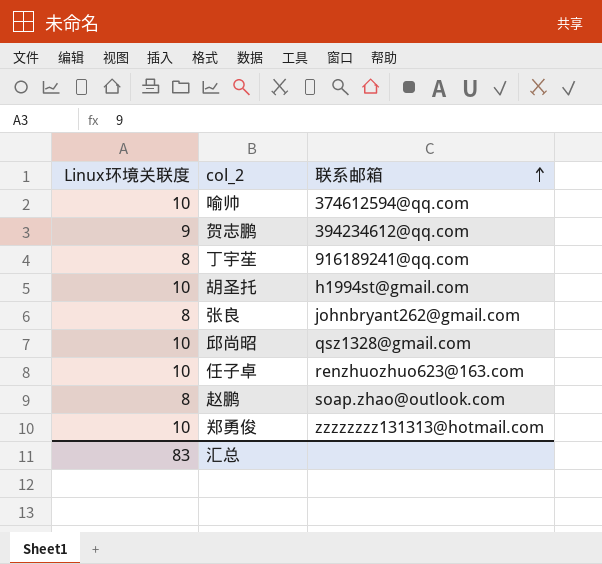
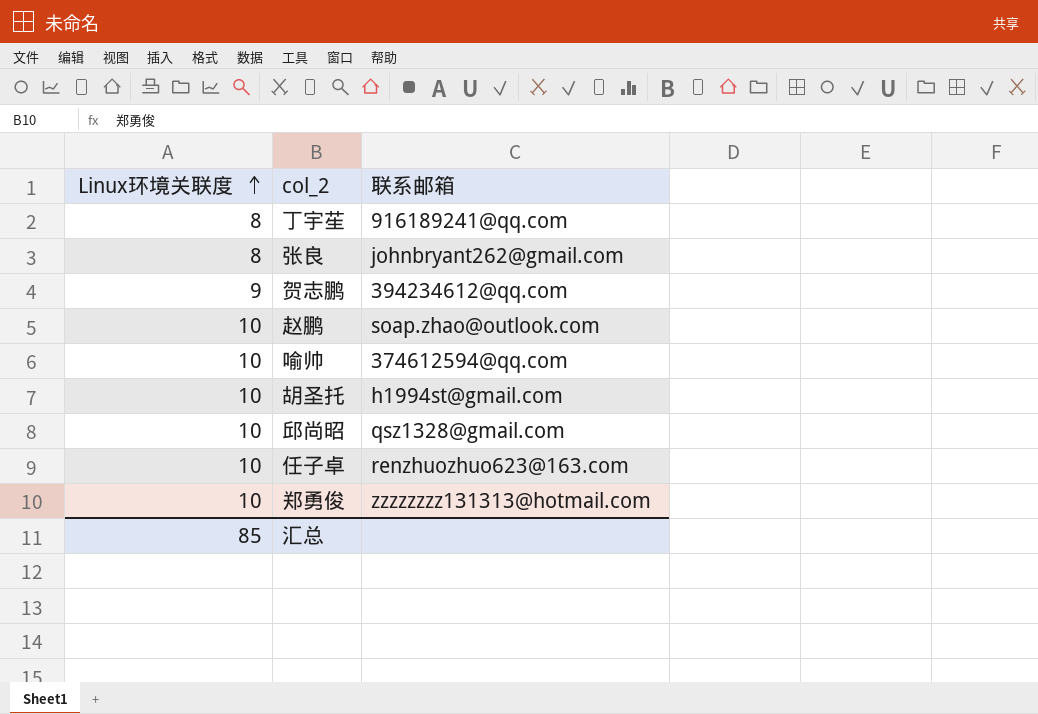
row order: 联系邮箱 ascending -> Linux环境关联度 ascending
赵鹏 | Linux环境关联度: 8 -> 10
汇总 | Linux环境关联度: 83 -> 85

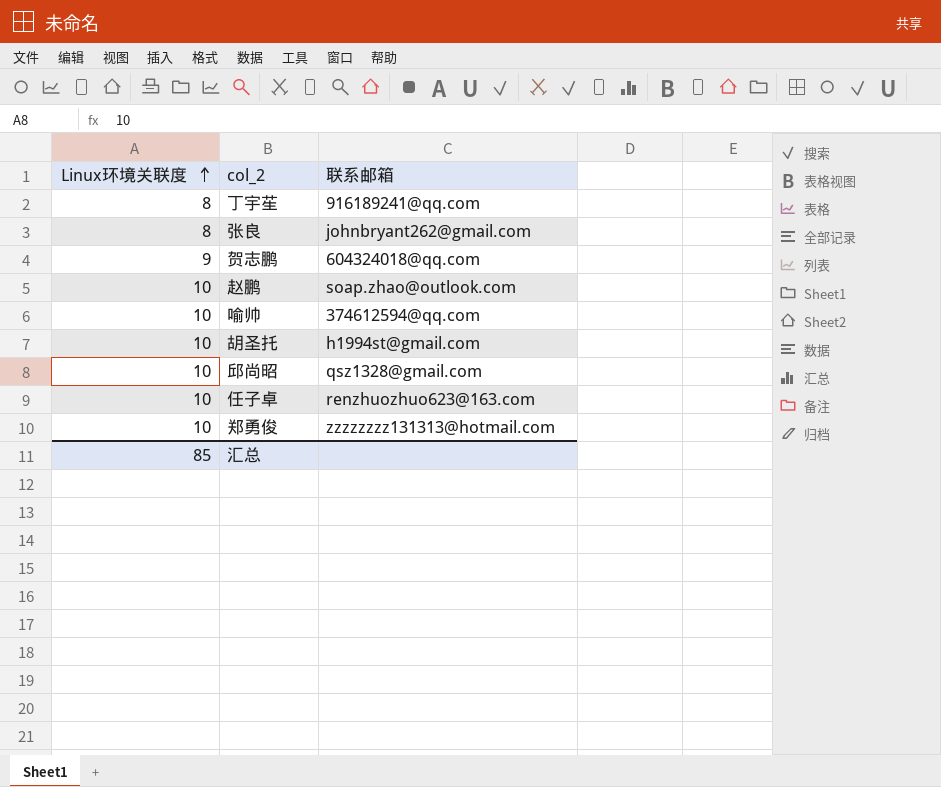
贺志鹏 | 联系邮箱: 394234612@qq.com -> 604324018@qq.com

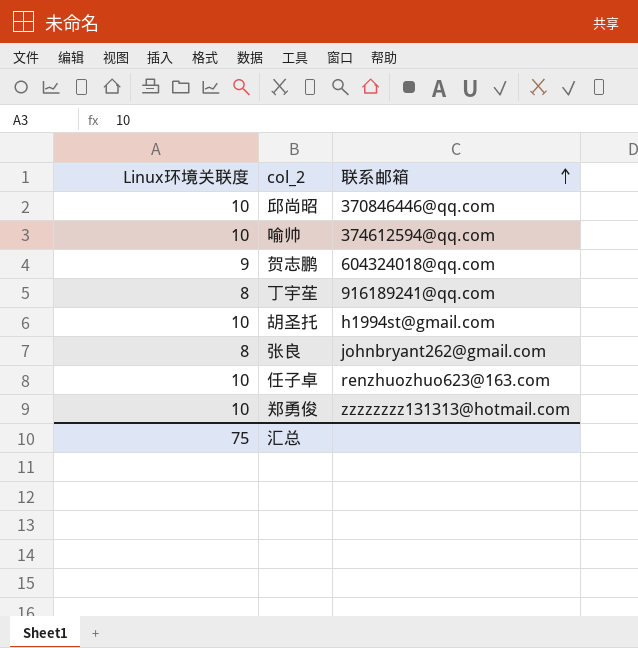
row order: Linux环境关联度 ascending -> 联系邮箱 ascending
row 赵鹏: 10 | soap.zhao@outlook.com -> none
邱尚昭 | 联系邮箱: qsz1328@gmail.com -> 370846446@qq.com
汇总 | Linux环境关联度: 85 -> 75

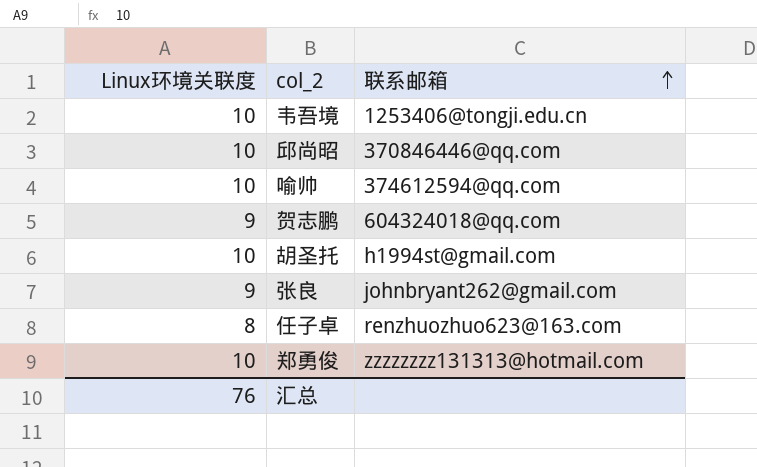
row 丁宇苼: 8 | 916189241@qq.com -> none
row 韦吾境: none -> 10 | 1253406@tongji.edu.cn
张良 | Linux环境关联度: 8 -> 9
任子卓 | Linux环境关联度: 10 -> 8
汇总 | Linux环境关联度: 75 -> 76

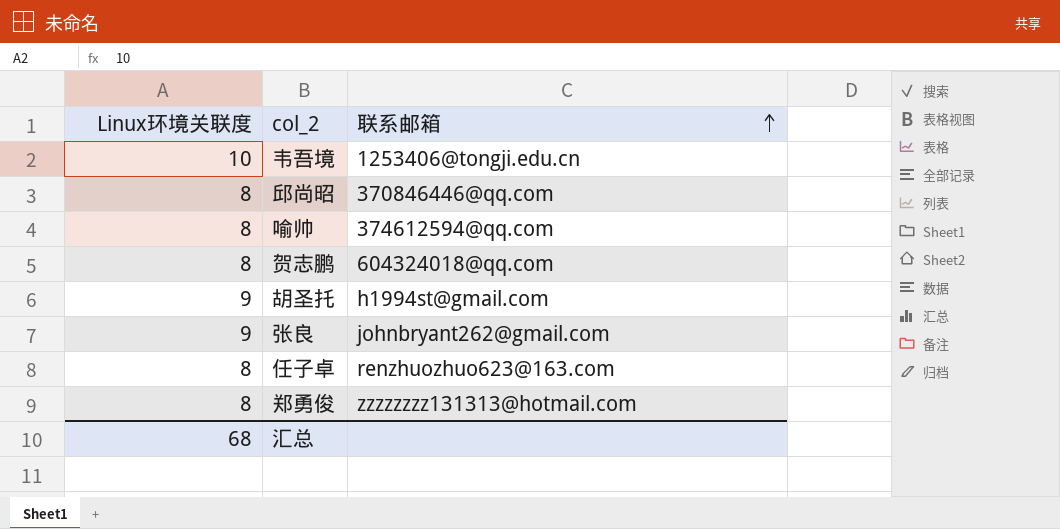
邱尚昭 | Linux环境关联度: 10 -> 8
喻帅 | Linux环境关联度: 10 -> 8
贺志鹏 | Linux环境关联度: 9 -> 8
胡圣托 | Linux环境关联度: 10 -> 9
郑勇俊 | Linux环境关联度: 10 -> 8
汇总 | Linux环境关联度: 76 -> 68

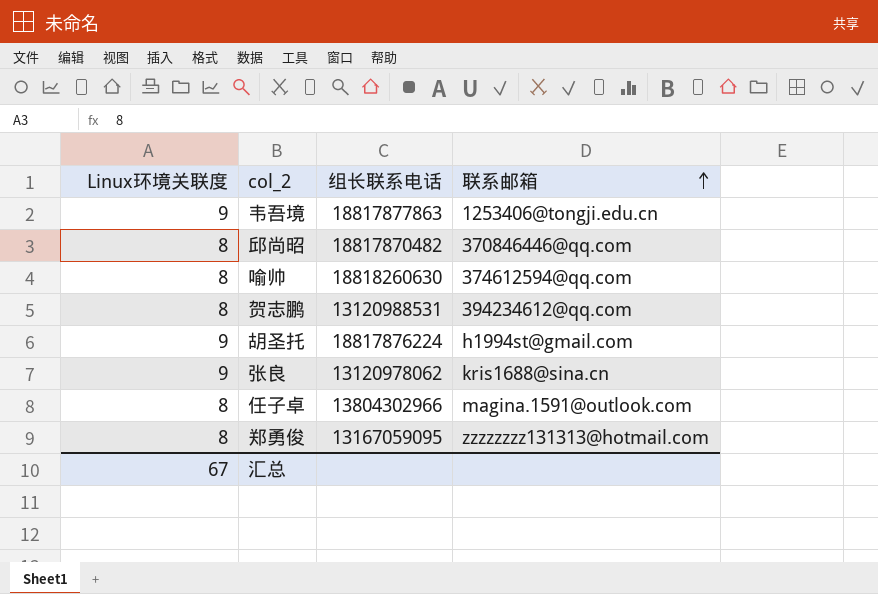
column 组长联系电话 | position: none -> 3
韦吾境 | Linux环境关联度: 10 -> 9
贺志鹏 | 联系邮箱: 604324018@qq.com -> 394234612@qq.com
张良 | 联系邮箱: johnbryant262@gmail.com -> kris1688@sina.cn
任子卓 | 联系邮箱: renzhuozhuo623@163.com -> magina.1591@outlook.com
汇总 | Linux环境关联度: 68 -> 67

